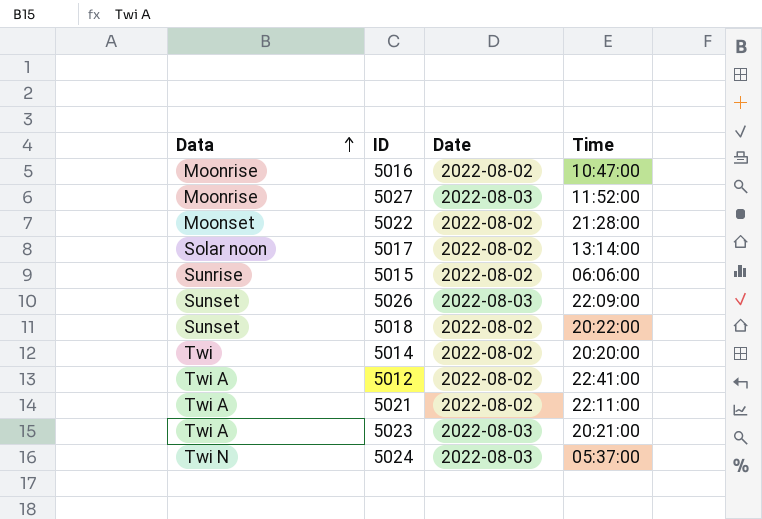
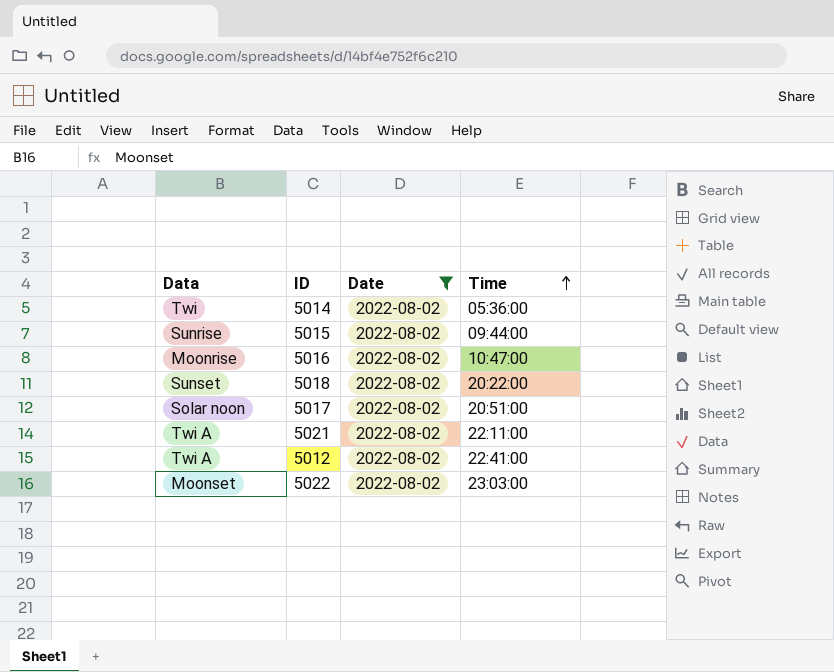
filter: none -> Date = 2022-08-02
row order: Data ascending -> Time ascending
5014 | Time: 20:20:00 -> 05:36:00
5015 | Time: 06:06:00 -> 09:44:00
5017 | Time: 13:14:00 -> 20:51:00
5022 | Time: 21:28:00 -> 23:03:00

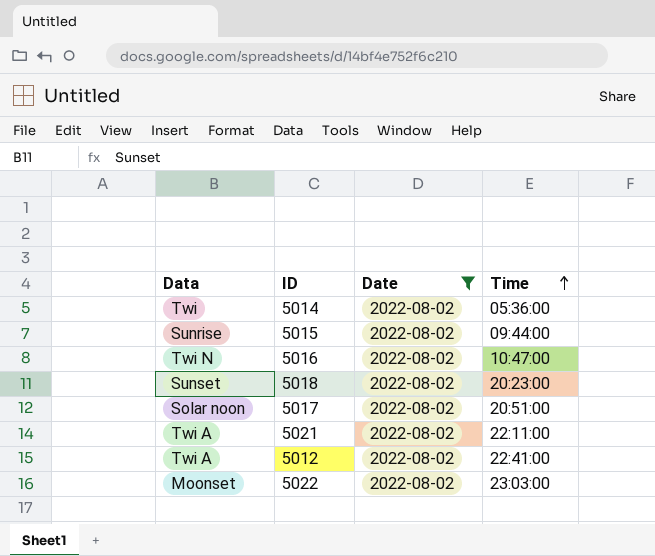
5016 | Data: Moonrise -> Twi N
5018 | Time: 20:22:00 -> 20:23:00

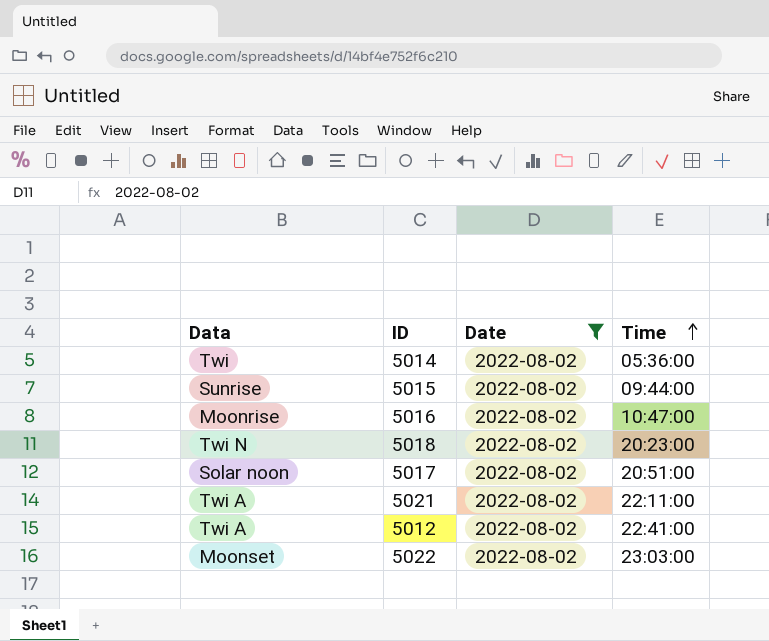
5016 | Data: Twi N -> Moonrise
5018 | Data: Sunset -> Twi N

